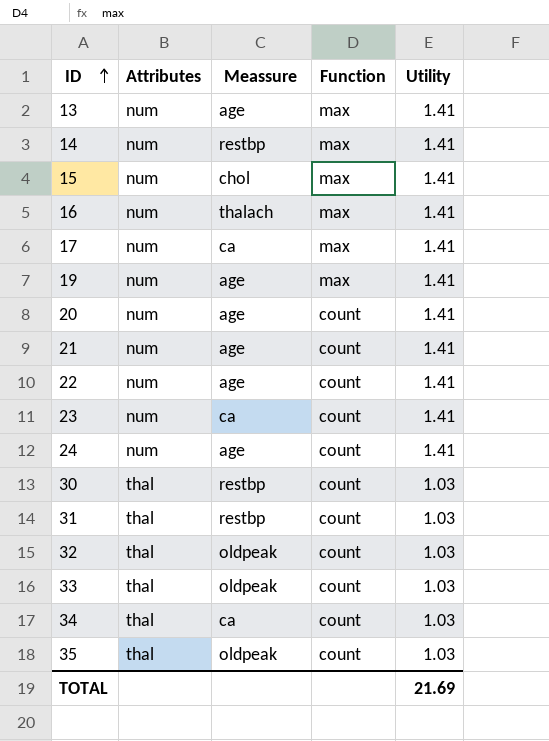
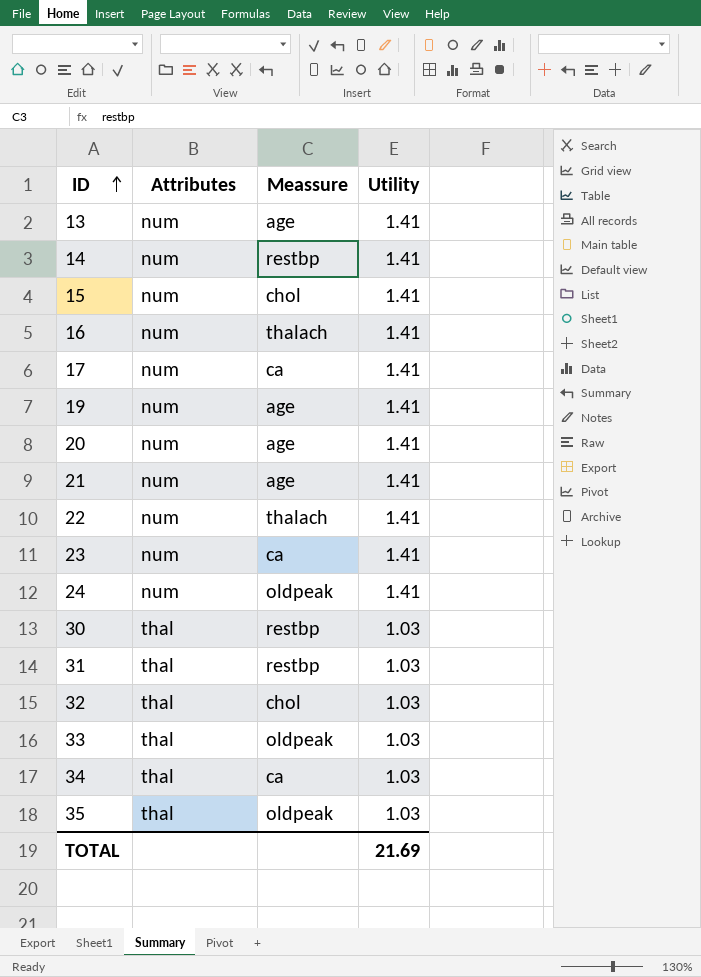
column Function | position: 4 -> none
22 | Meassure: age -> thalach
24 | Meassure: age -> oldpeak
32 | Meassure: oldpeak -> chol

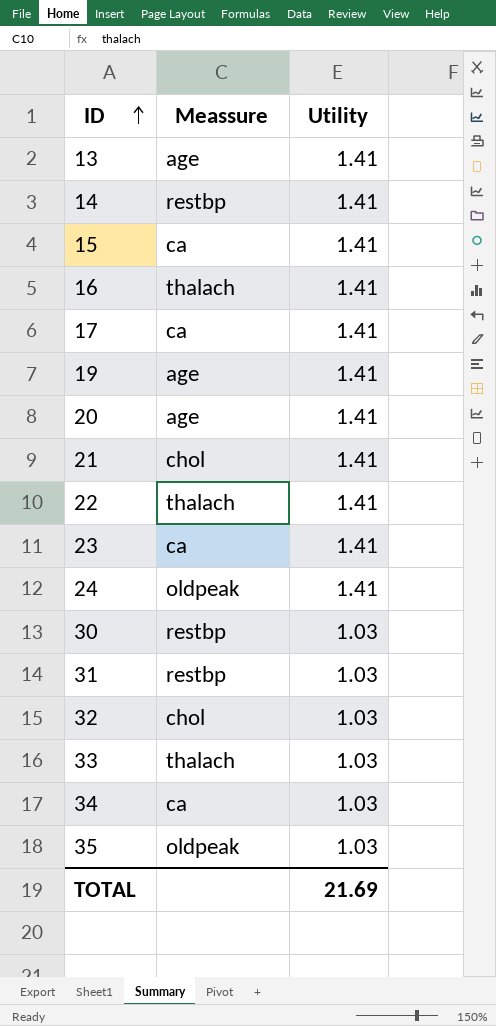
column Attributes | position: 2 -> none
15 | Meassure: chol -> ca
21 | Meassure: age -> chol
33 | Meassure: oldpeak -> thalach

